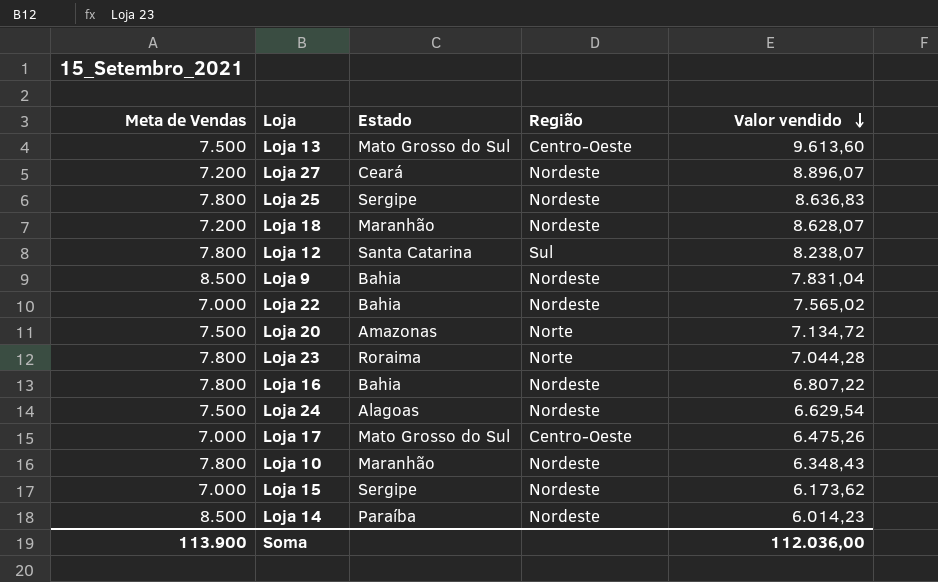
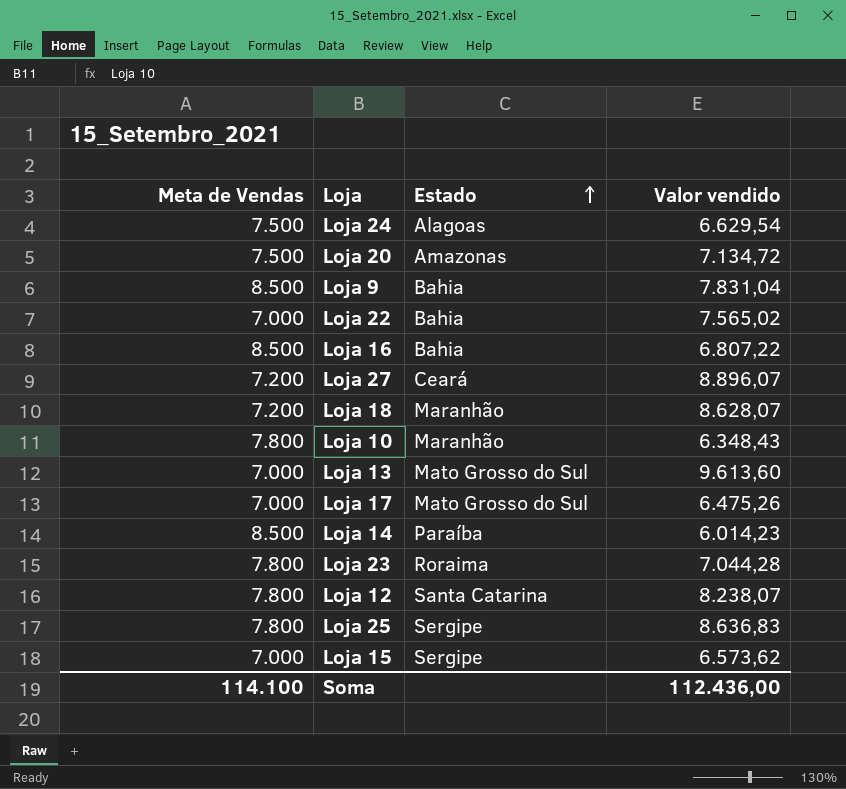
row order: Valor vendido descending -> Estado ascending
column Região | position: 4 -> none
Loja 16 | Meta de Vendas: 7.800 -> 8.500
Loja 13 | Meta de Vendas: 7.500 -> 7.000
Loja 15 | Valor vendido: 6.173,62 -> 6.573,62
Soma | Meta de Vendas: 113.900 -> 114.100
Soma | Valor vendido: 112.036,00 -> 112.436,00

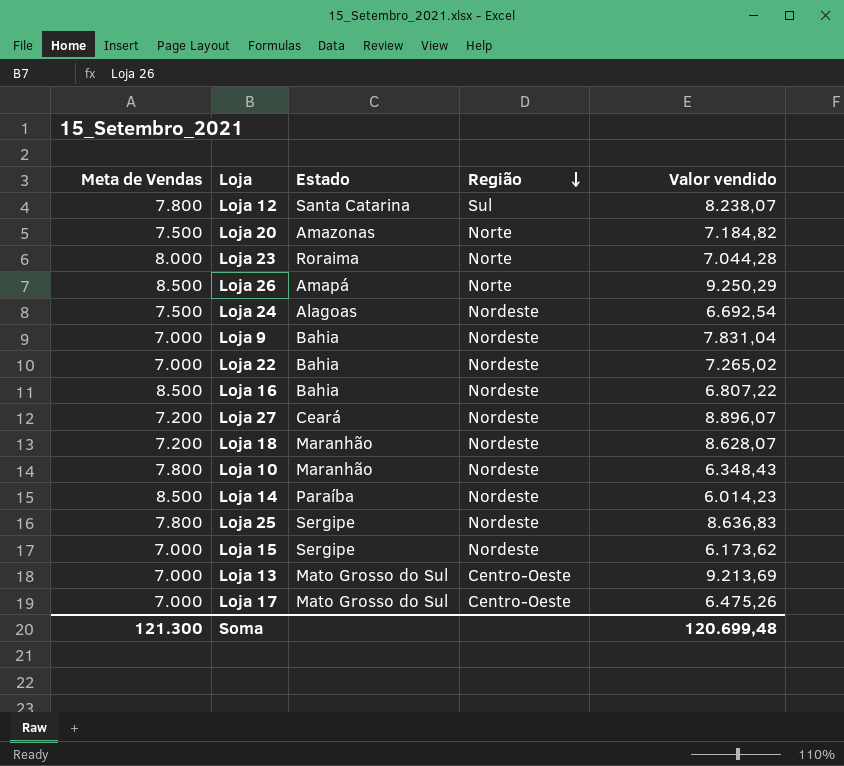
row order: Estado ascending -> Região descending
column Região | position: none -> 4
Loja 20 | Valor vendido: 7.134,72 -> 7.184,82
Loja 23 | Meta de Vendas: 7.800 -> 8.000
row Loja 26: none -> 8.500 | Amapá | Norte | 9.250,29
Loja 24 | Valor vendido: 6.629,54 -> 6.692,54
Loja 9 | Meta de Vendas: 8.500 -> 7.000
Loja 22 | Valor vendido: 7.565,02 -> 7.265,02
Loja 15 | Valor vendido: 6.573,62 -> 6.173,62
Loja 13 | Valor vendido: 9.613,60 -> 9.213,69
Soma | Meta de Vendas: 114.100 -> 121.300
Soma | Valor vendido: 112.436,00 -> 120.699,48

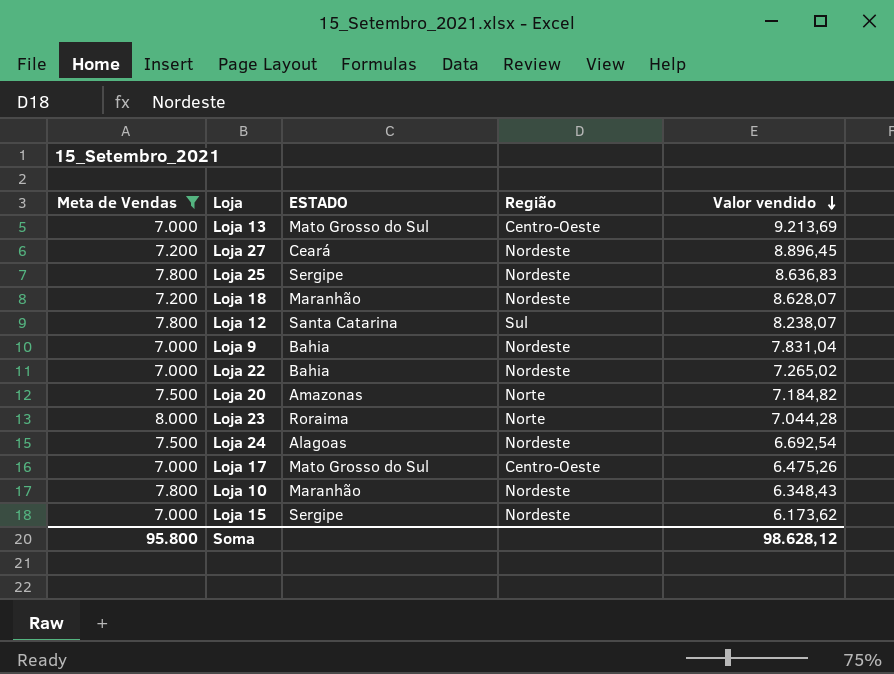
filter: none -> Meta de Vendas != 8.500
row order: Região descending -> Valor vendido descending
column name: Estado -> ESTADO
Loja 27 | Valor vendido: 8.896,07 -> 8.896,45
Soma | Meta de Vendas: 121.300 -> 95.800
Soma | Valor vendido: 120.699,48 -> 98.628,12

